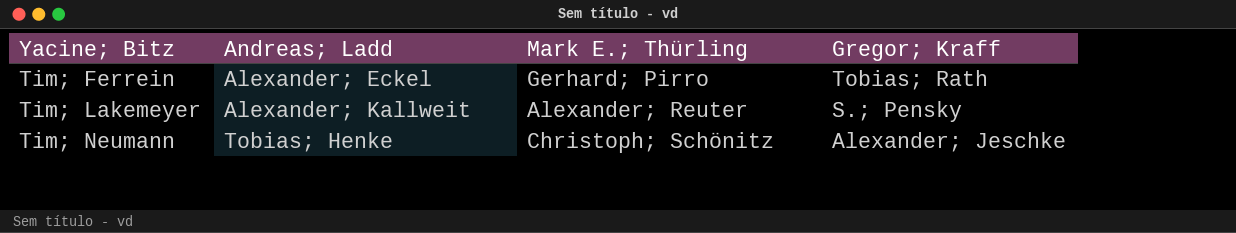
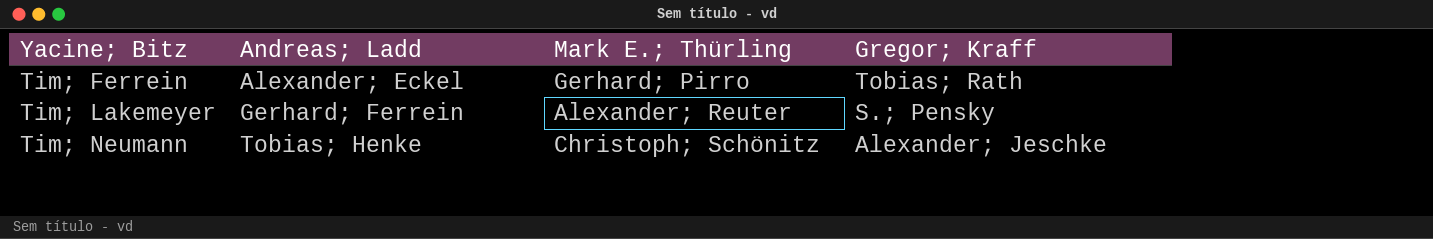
Tim; Lakemeyer | Andreas; Ladd: Alexander; Kallweit -> Gerhard; Ferrein

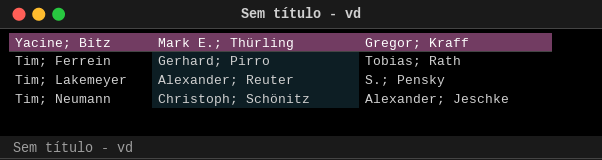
column Andreas; Ladd | position: 2 -> none

